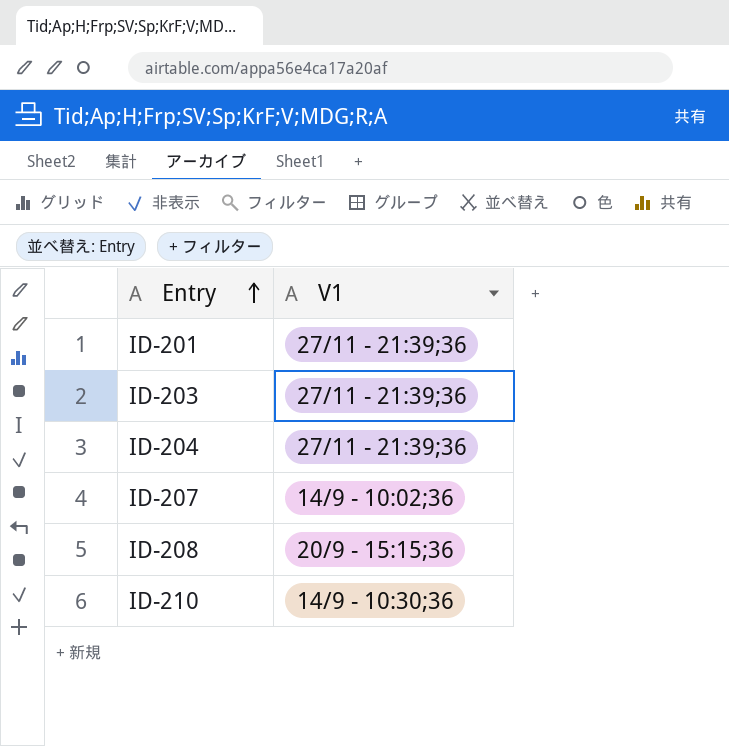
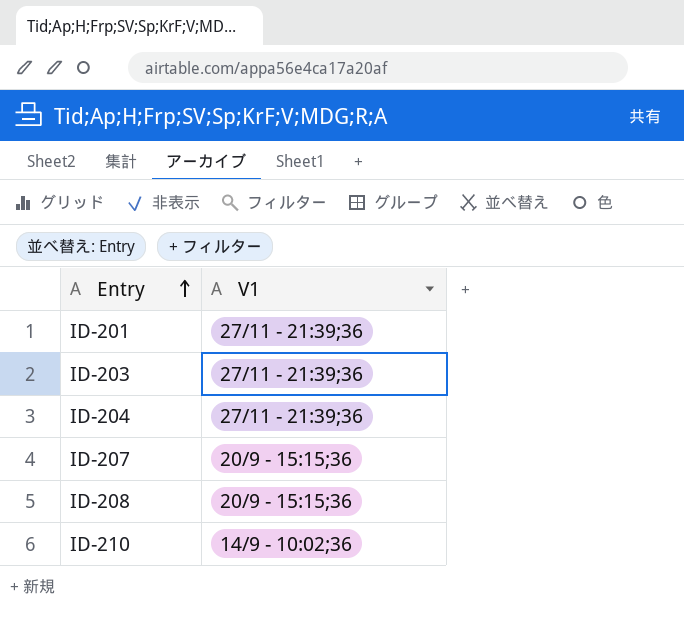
ID-207 | V1: 14/9 - 10:02;36 -> 20/9 - 15:15;36
ID-210 | V1: 14/9 - 10:30;36 -> 14/9 - 10:02;36

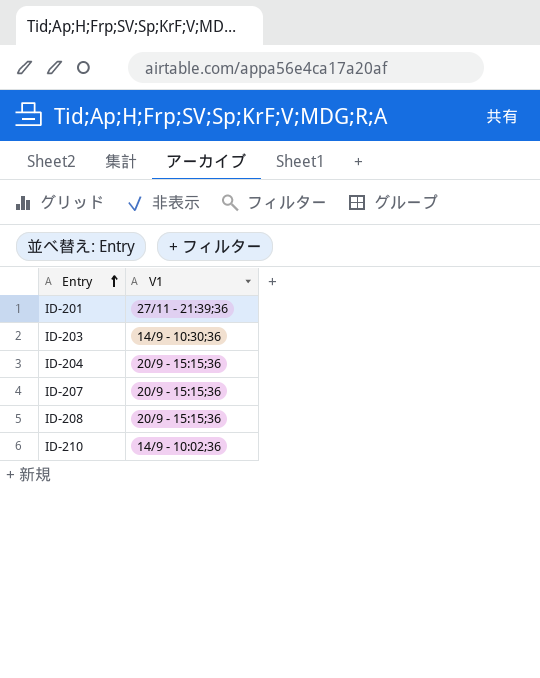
ID-203 | V1: 27/11 - 21:39;36 -> 14/9 - 10:30;36
ID-204 | V1: 27/11 - 21:39;36 -> 20/9 - 15:15;36

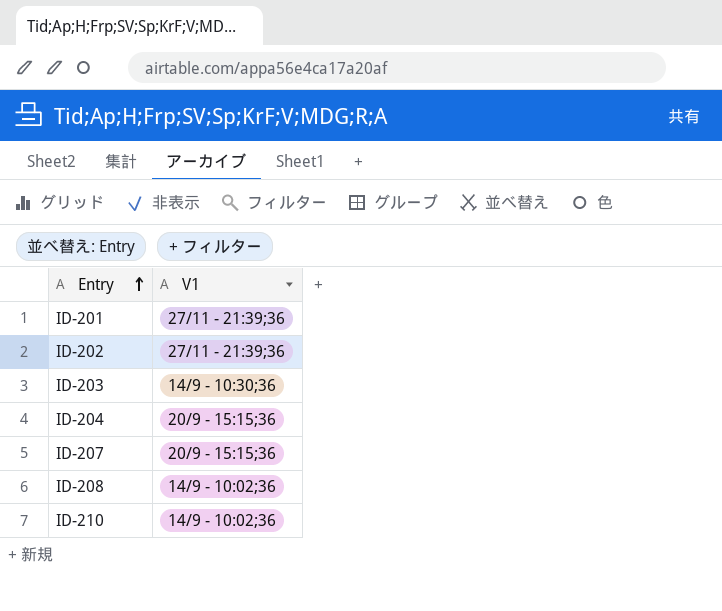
row ID-202: none -> 27/11 - 21:39;36
ID-208 | V1: 20/9 - 15:15;36 -> 14/9 - 10:02;36

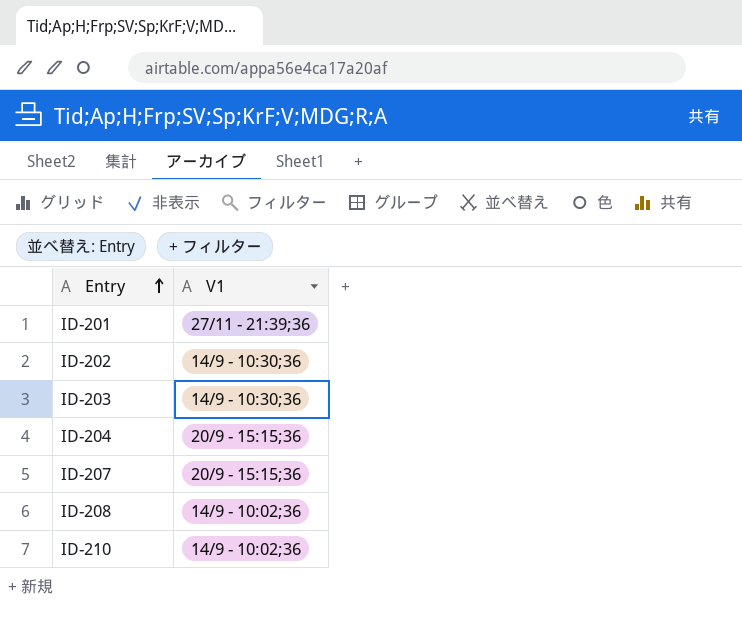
ID-202 | V1: 27/11 - 21:39;36 -> 14/9 - 10:30;36

